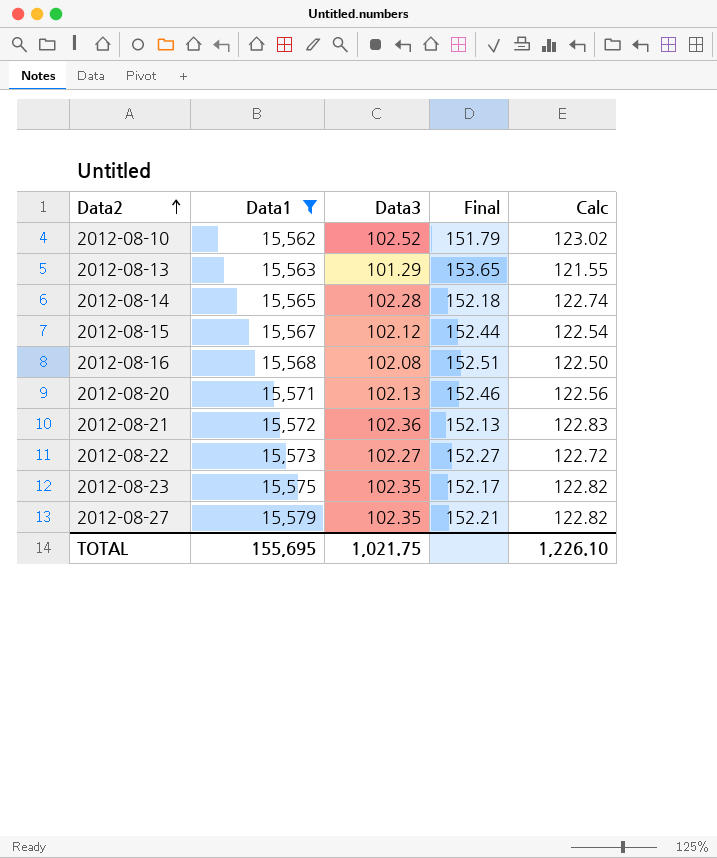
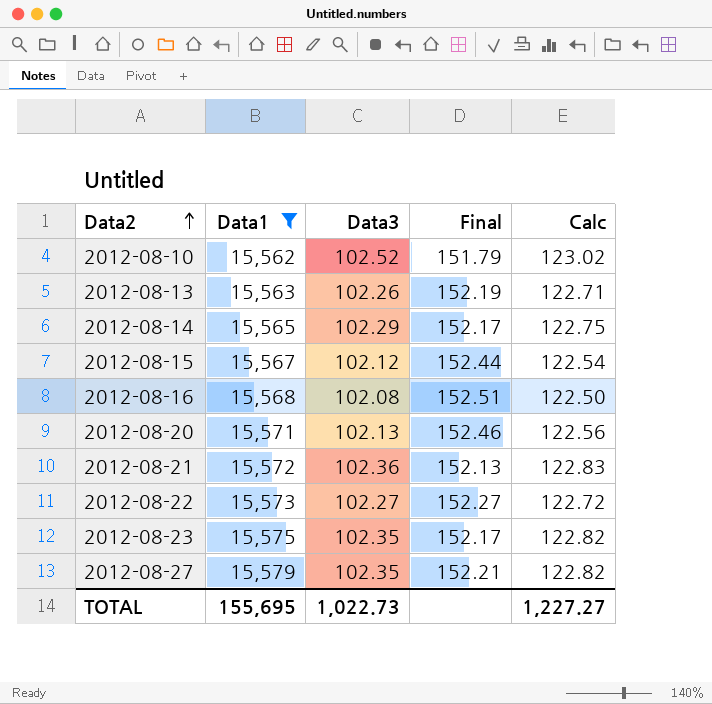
2012-08-13 | Data3: 101.29 -> 102.26
2012-08-13 | Final: 153.65 -> 152.19
2012-08-13 | Calc: 121.55 -> 122.71
2012-08-14 | Data3: 102.28 -> 102.29
2012-08-14 | Final: 152.18 -> 152.17
2012-08-14 | Calc: 122.74 -> 122.75
TOTAL | Data3: 1,021.75 -> 1,022.73
TOTAL | Calc: 1,226.10 -> 1,227.27

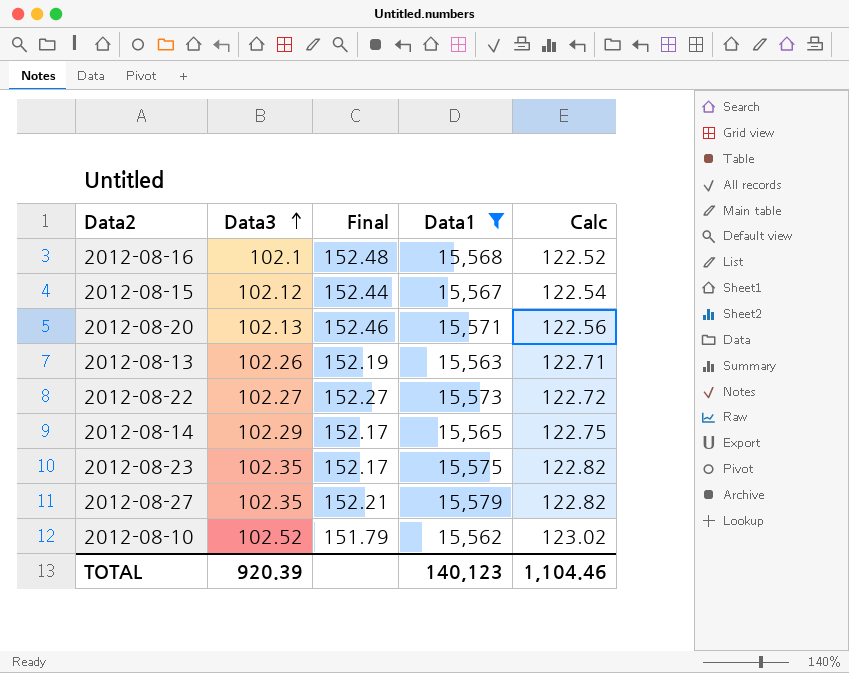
row order: Data2 ascending -> Data3 ascending
column Data1 | position: 2 -> 4
row 2012-08-21: 15,572 | 102.36 | 152.13 | 122.83 -> none
2012-08-16 | Data3: 102.08 -> 102.1
2012-08-16 | Final: 152.51 -> 152.48
2012-08-16 | Calc: 122.50 -> 122.52
TOTAL | Data3: 1,022.73 -> 920.39
TOTAL | Data1: 155,695 -> 140,123
TOTAL | Calc: 1,227.27 -> 1,104.46

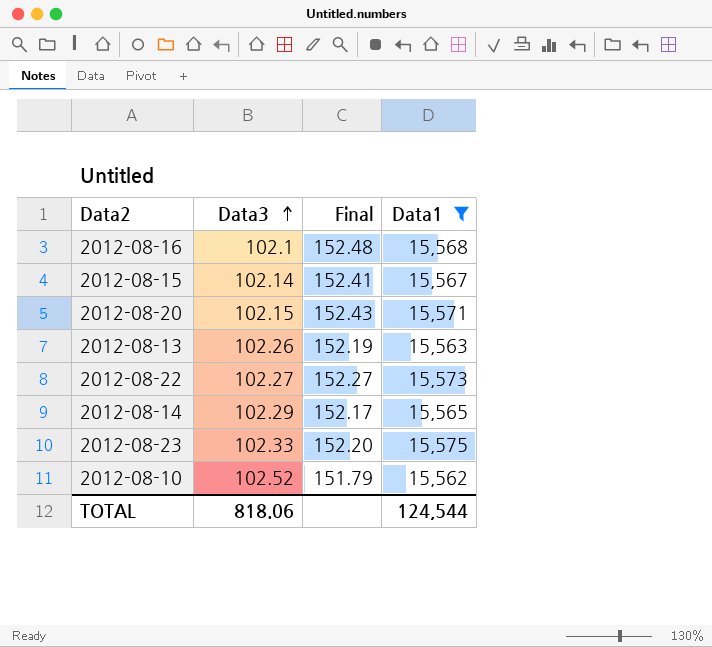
column Calc | formula: [Data3] * 1.2 -> none
row 2012-08-27: 102.35 | 152.21 | 15,579 | 122.82 -> none
2012-08-15 | Data3: 102.12 -> 102.14
2012-08-15 | Final: 152.44 -> 152.41
2012-08-20 | Data3: 102.13 -> 102.15
2012-08-20 | Final: 152.46 -> 152.43
2012-08-23 | Data3: 102.35 -> 102.33
2012-08-23 | Final: 152.17 -> 152.20
TOTAL | Data3: 920.39 -> 818.06
TOTAL | Data1: 140,123 -> 124,544

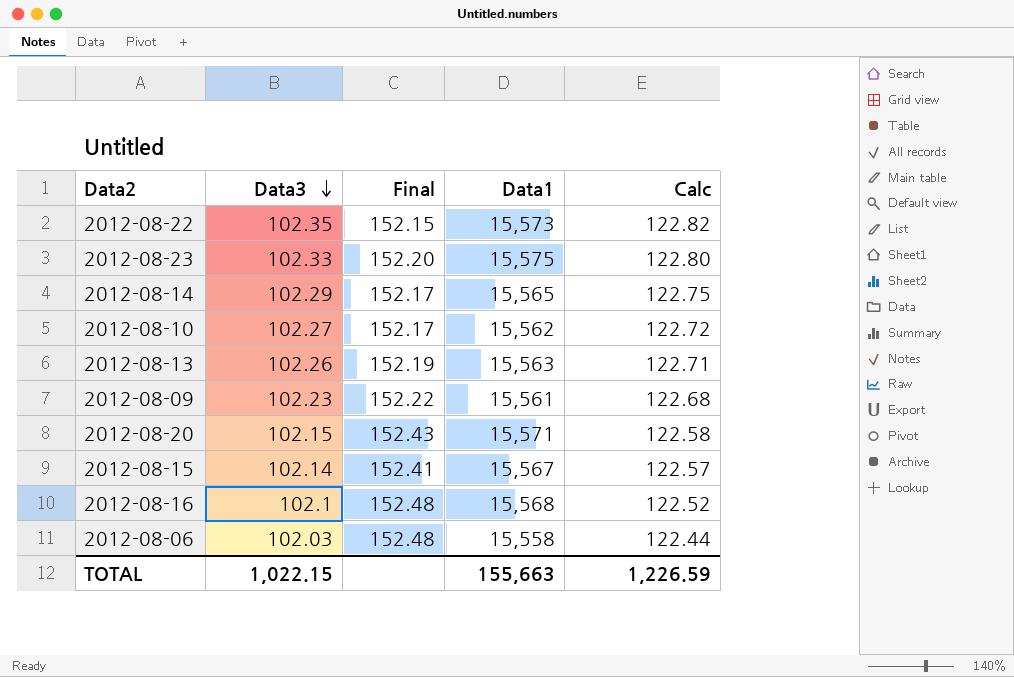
filter: Data1 >= 15,562 -> none
row order: Data3 ascending -> Data3 descending
column Calc | formula: none -> [Data3] * 1.2
2012-08-22 | Data3: 102.27 -> 102.35
2012-08-22 | Final: 152.27 -> 152.15
2012-08-10 | Data3: 102.52 -> 102.27
2012-08-10 | Final: 151.79 -> 152.17
TOTAL | Data3: 818.06 -> 1,022.15
TOTAL | Data1: 124,544 -> 155,663

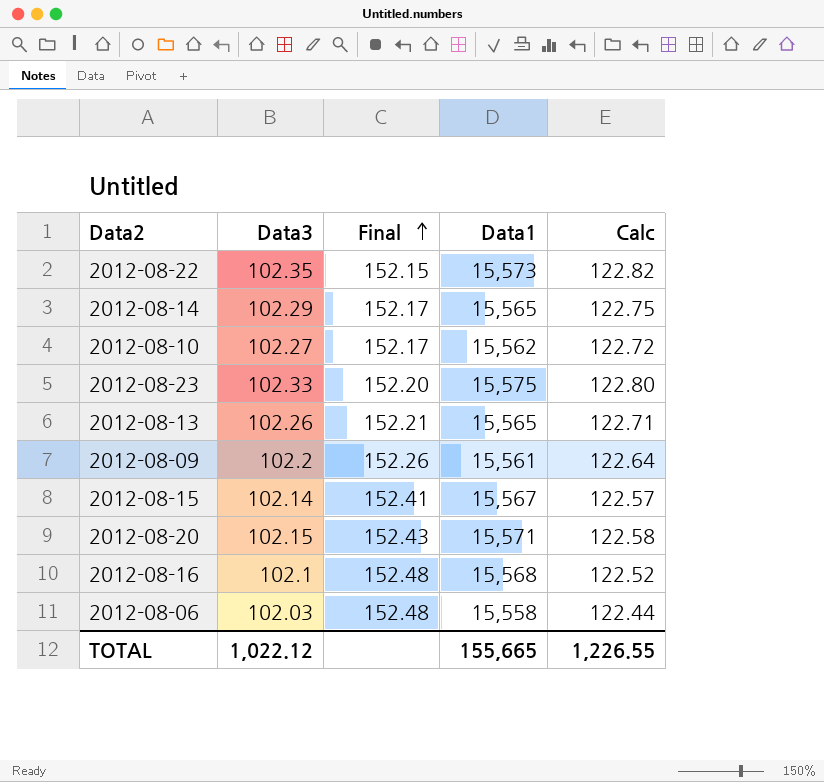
row order: Data3 descending -> Final ascending
2012-08-13 | Final: 152.19 -> 152.21
2012-08-13 | Data1: 15,563 -> 15,565
2012-08-09 | Data3: 102.23 -> 102.2
2012-08-09 | Final: 152.22 -> 152.26
2012-08-09 | Calc: 122.68 -> 122.64
TOTAL | Data3: 1,022.15 -> 1,022.12
TOTAL | Data1: 155,663 -> 155,665
TOTAL | Calc: 1,226.59 -> 1,226.55

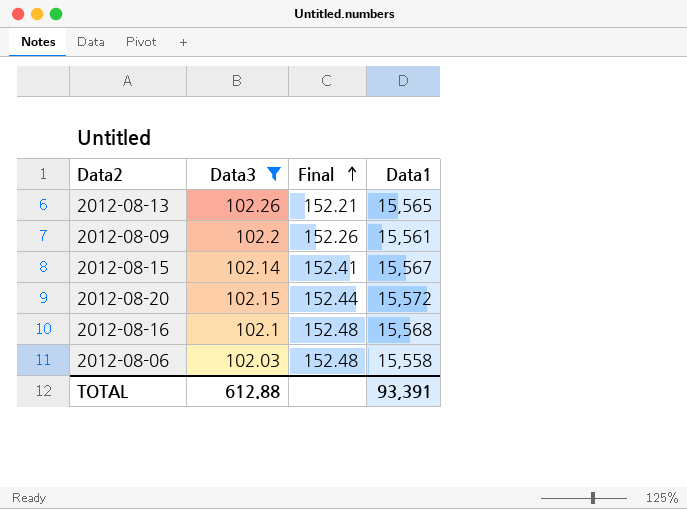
filter: none -> Data3 <= 102.26
column Calc | formula: [Data3] * 1.2 -> none
2012-08-20 | Final: 152.43 -> 152.44
2012-08-20 | Data1: 15,571 -> 15,572
TOTAL | Data3: 1,022.12 -> 612.88
TOTAL | Data1: 155,665 -> 93,391

